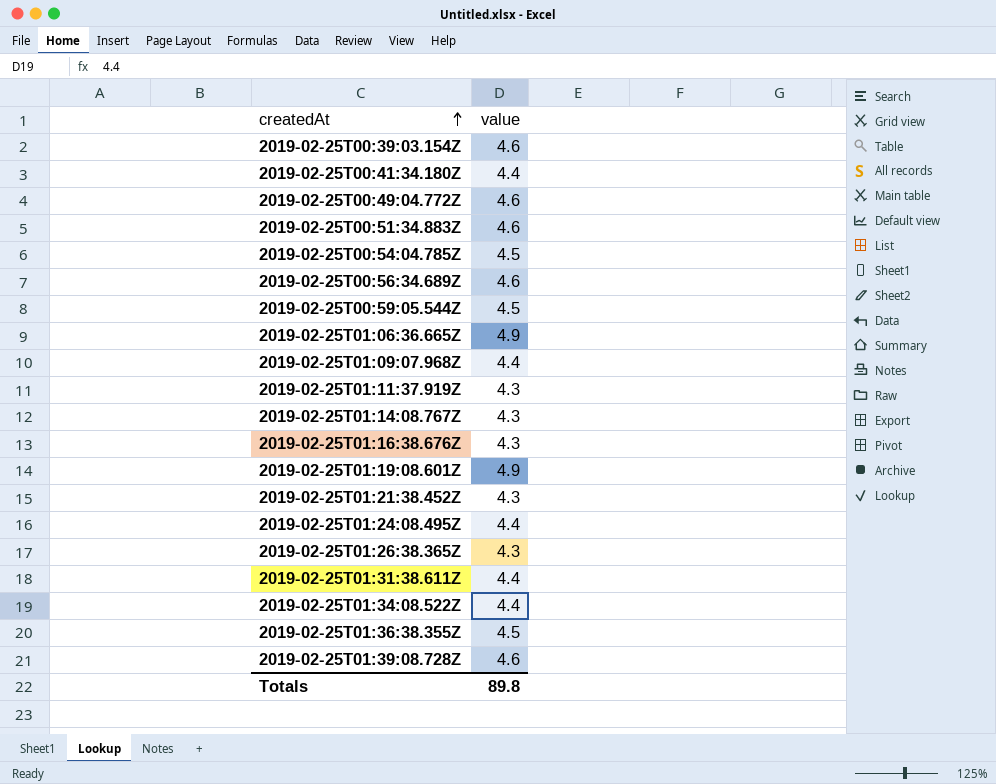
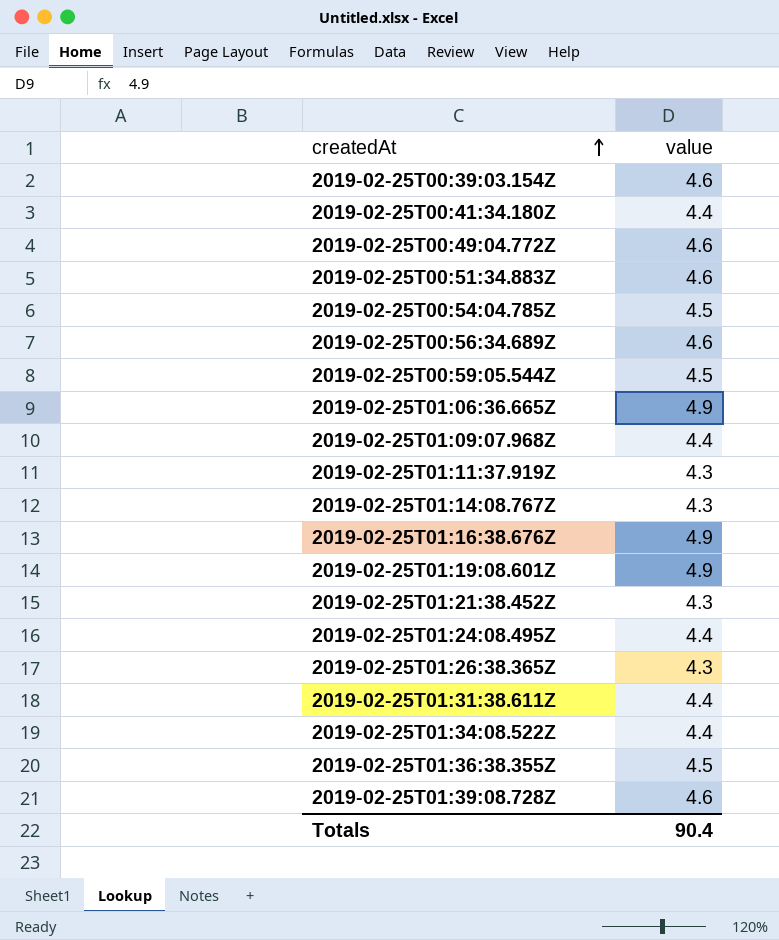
2019-02-25T01:16:38.676Z | value: 4.3 -> 4.9
Totals | value: 89.8 -> 90.4

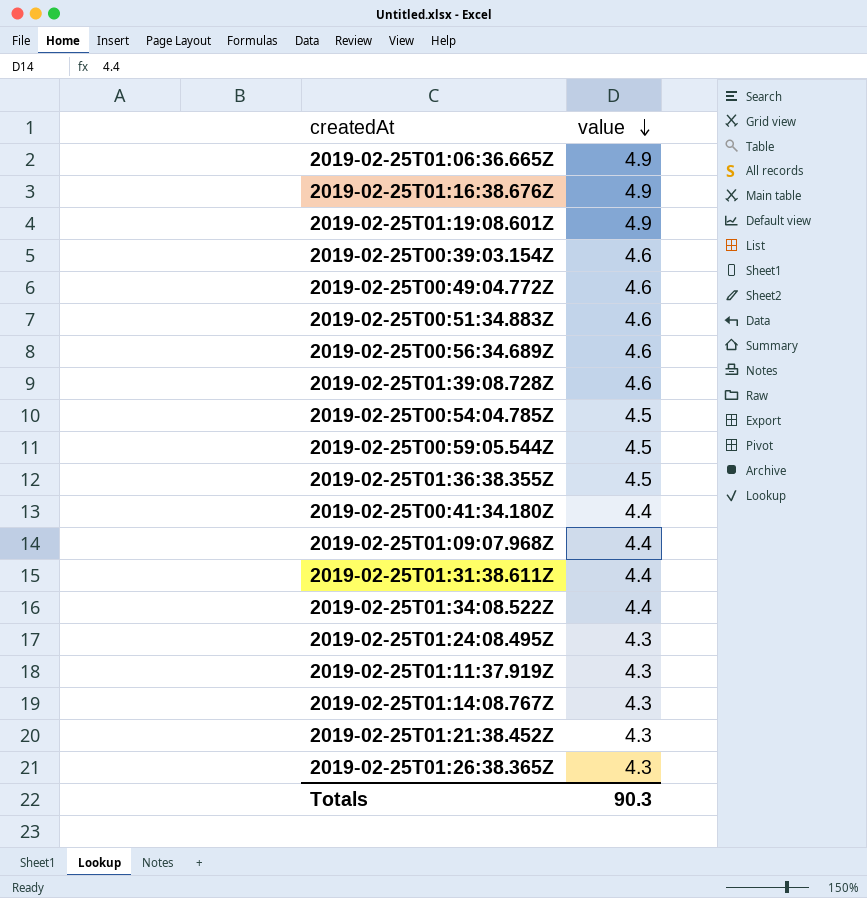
row order: createdAt ascending -> value descending
2019-02-25T01:24:08.495Z | value: 4.4 -> 4.3
Totals | value: 90.4 -> 90.3

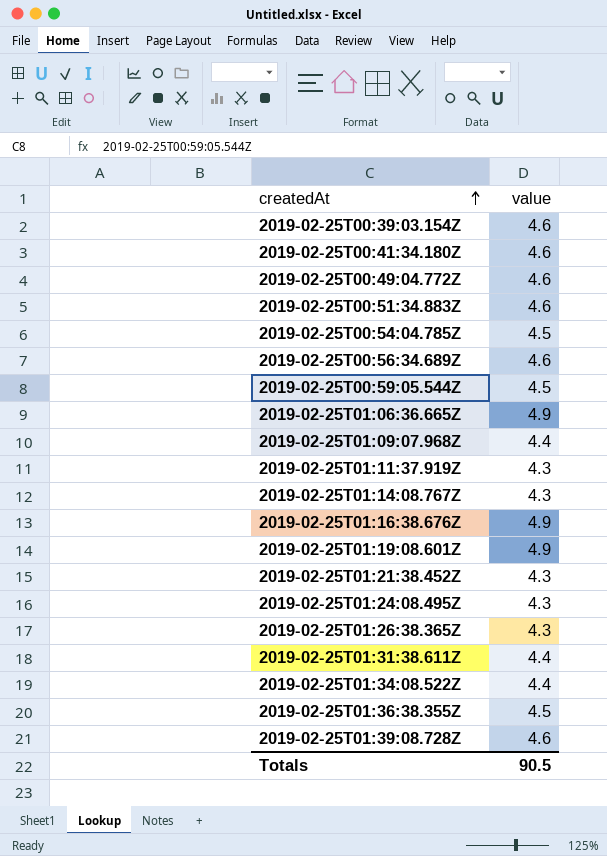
row order: value descending -> createdAt ascending
2019-02-25T00:41:34.180Z | value: 4.4 -> 4.6
Totals | value: 90.3 -> 90.5

